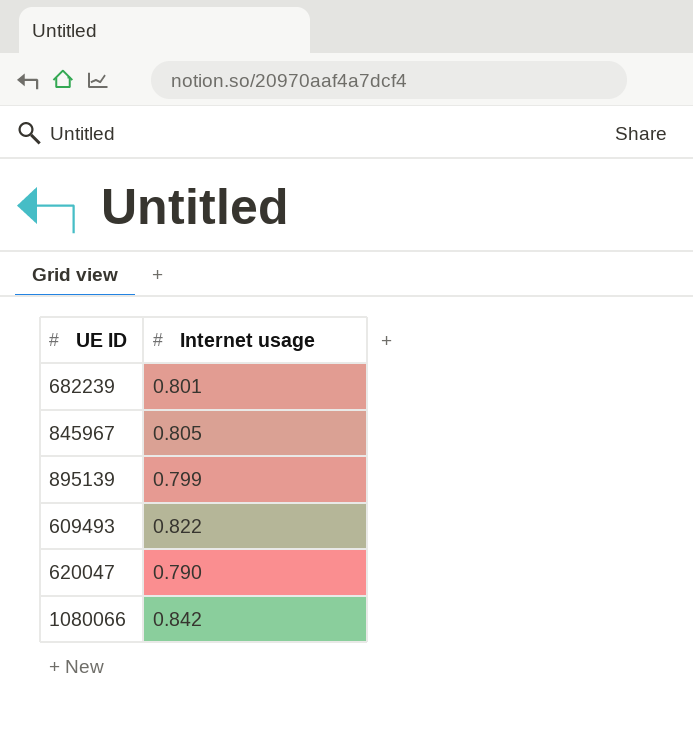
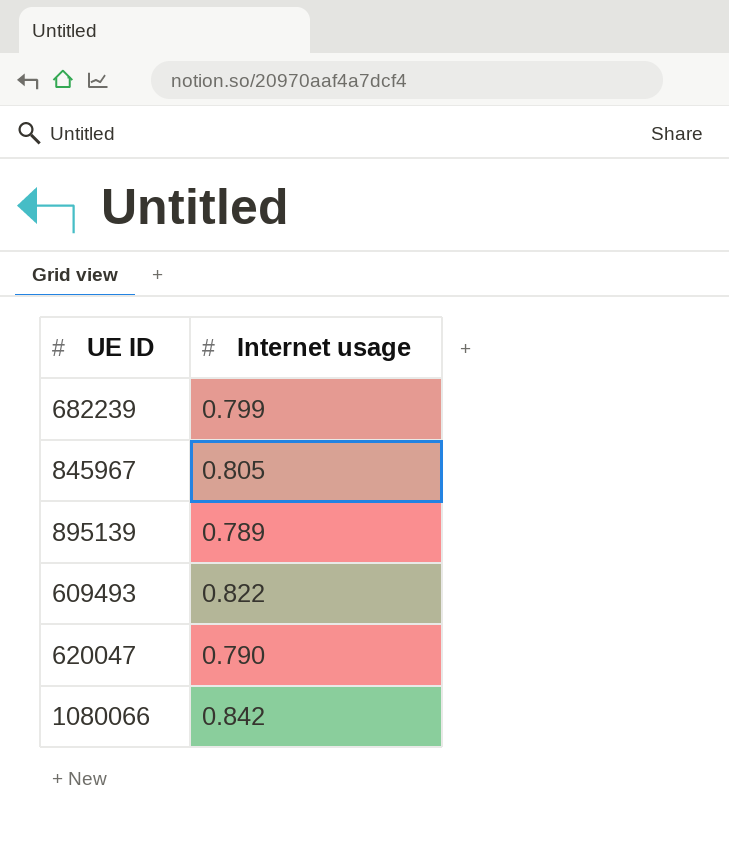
682239 | Internet usage: 0.801 -> 0.799
895139 | Internet usage: 0.799 -> 0.789

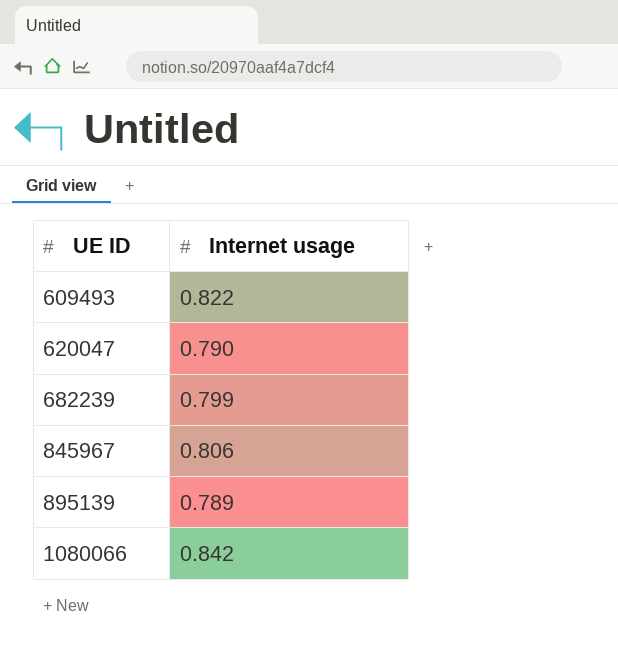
row order: none -> UE ID ascending
845967 | Internet usage: 0.805 -> 0.806

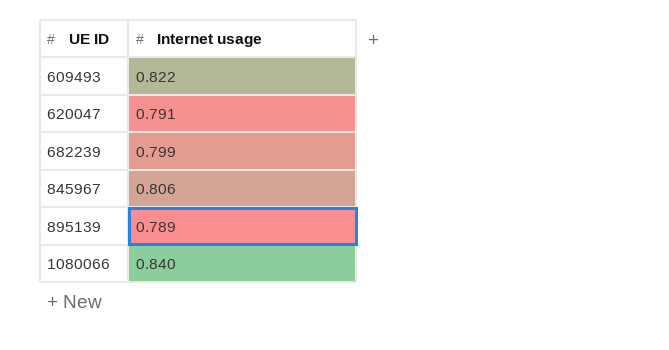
620047 | Internet usage: 0.790 -> 0.791
1080066 | Internet usage: 0.842 -> 0.840

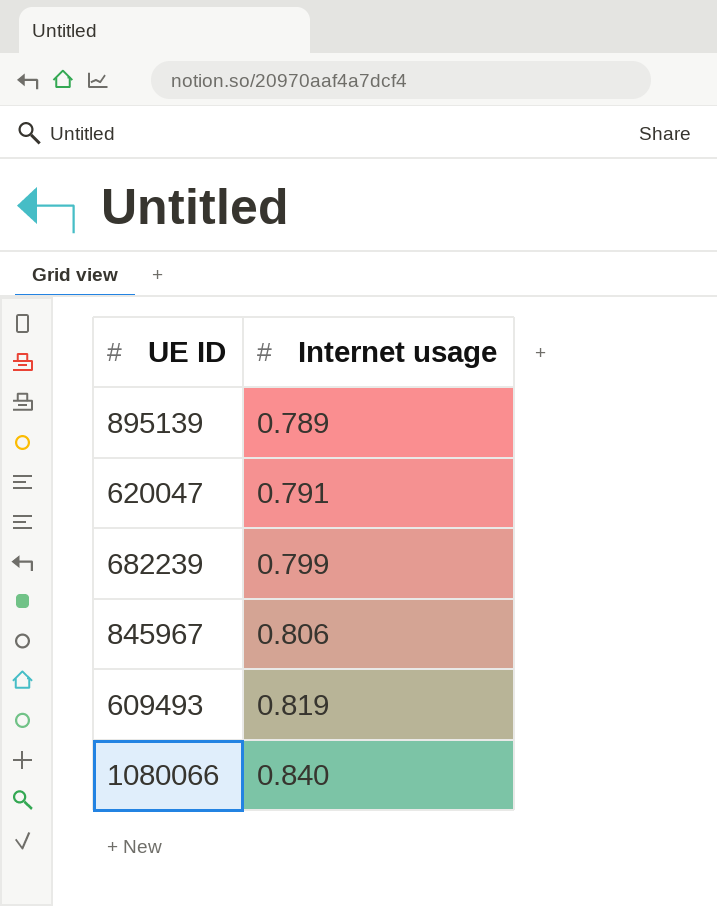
row order: UE ID ascending -> Internet usage ascending
609493 | Internet usage: 0.822 -> 0.819

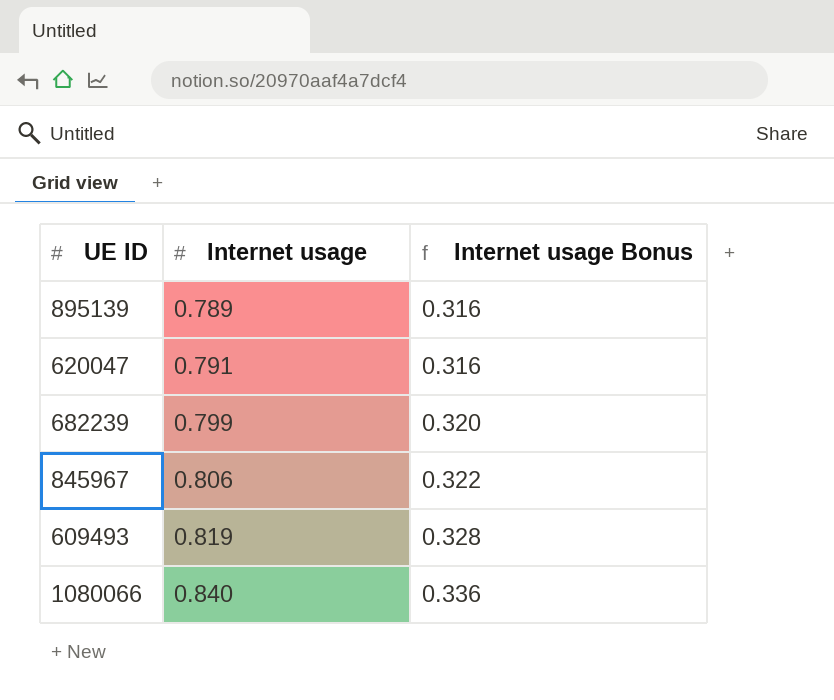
column Internet usage Bonus | formula: none -> [Internet usage] * 0.4

